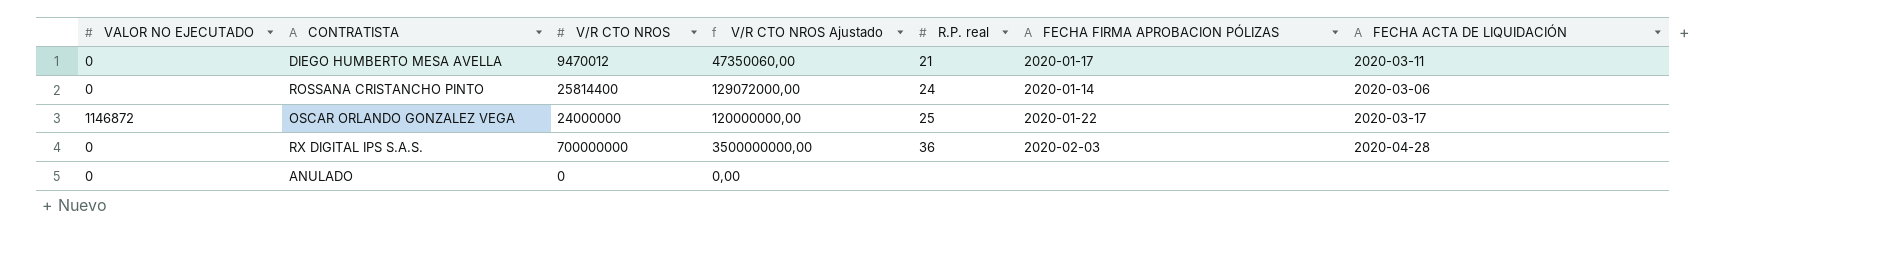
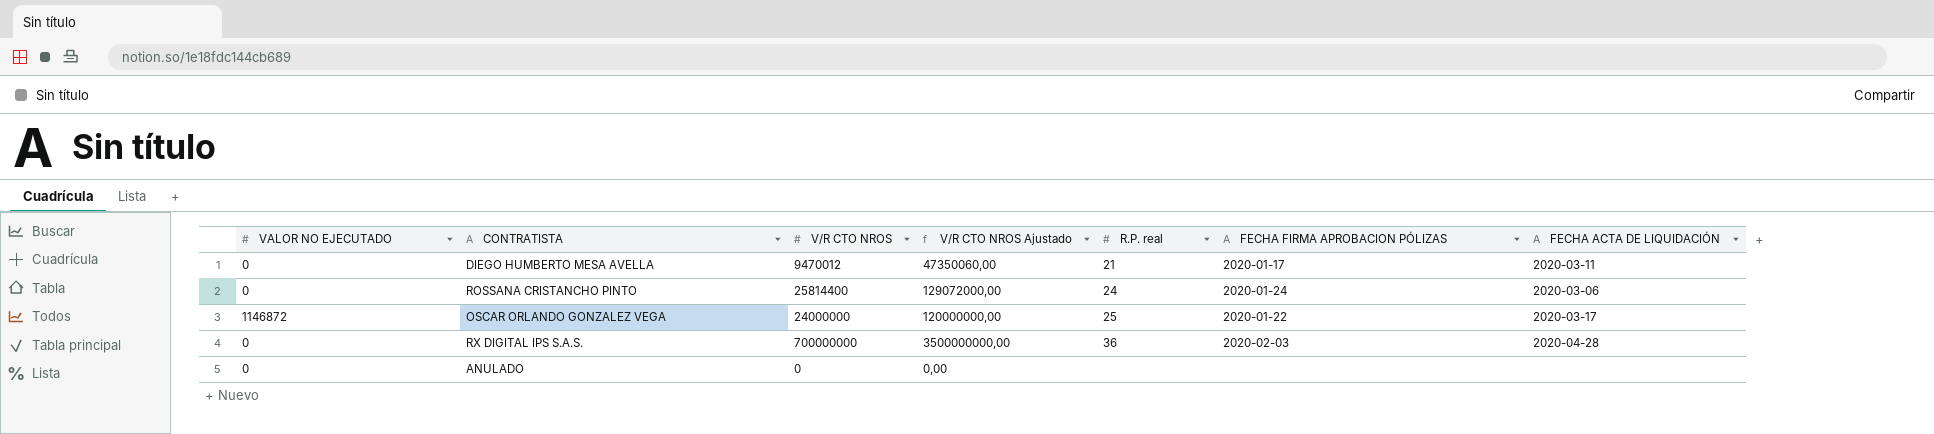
ROSSANA CRISTANCHO PINTO | FECHA FIRMA APROBACION PÓLIZAS: 2020-01-14 -> 2020-01-24

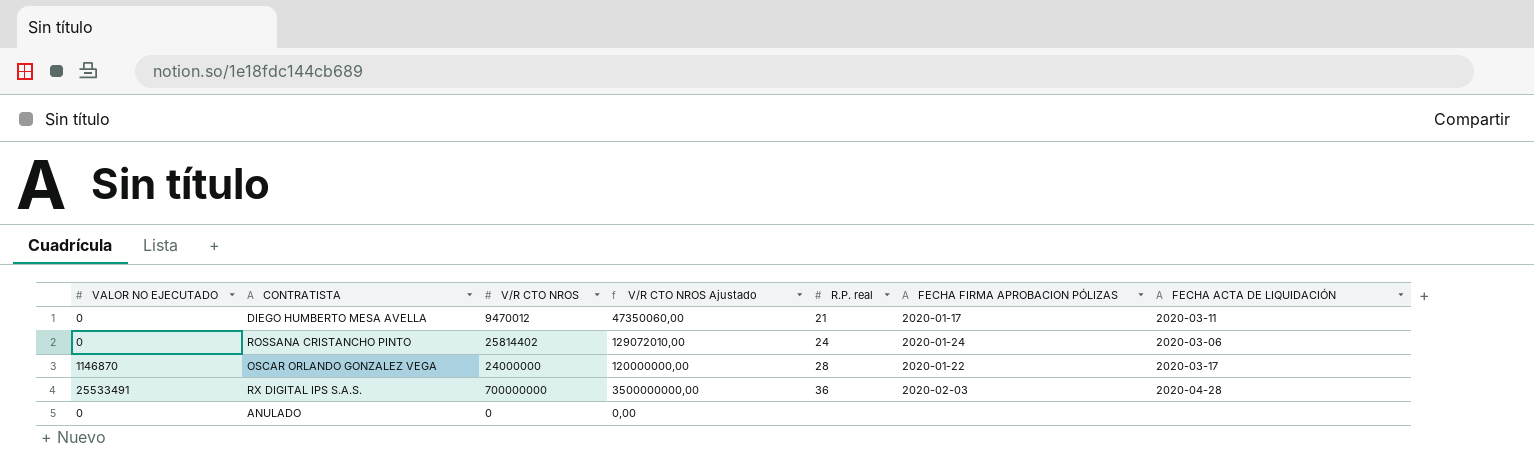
ROSSANA CRISTANCHO PINTO | V/R CTO NROS: 25814400 -> 25814402
ROSSANA CRISTANCHO PINTO | V/R CTO NROS Ajustado: 129072000,00 -> 129072010,00
OSCAR ORLANDO GONZALEZ VEGA | VALOR NO EJECUTADO: 1146872 -> 1146870
OSCAR ORLANDO GONZALEZ VEGA | R.P. real: 25 -> 28
RX DIGITAL IPS S.A.S. | VALOR NO EJECUTADO: 0 -> 25533491

